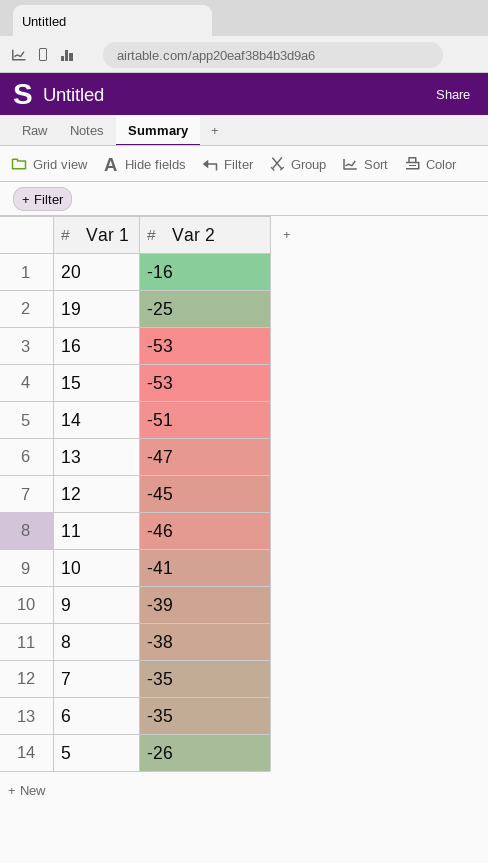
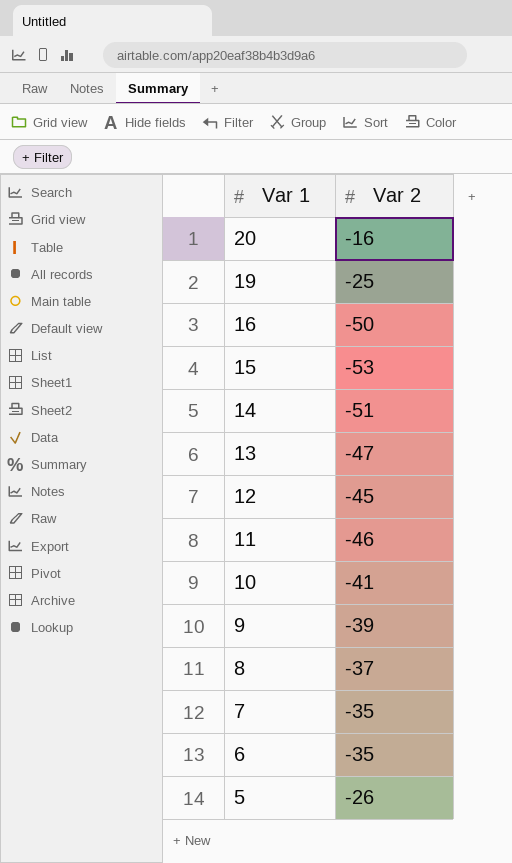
16 | Var 2: -53 -> -50
8 | Var 2: -38 -> -37

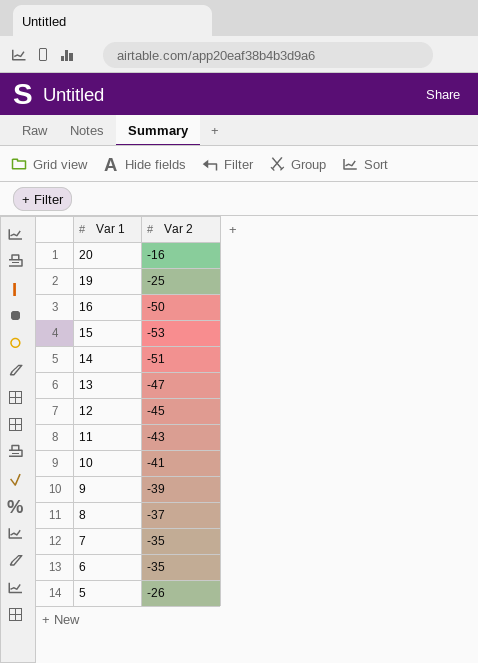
11 | Var 2: -46 -> -43

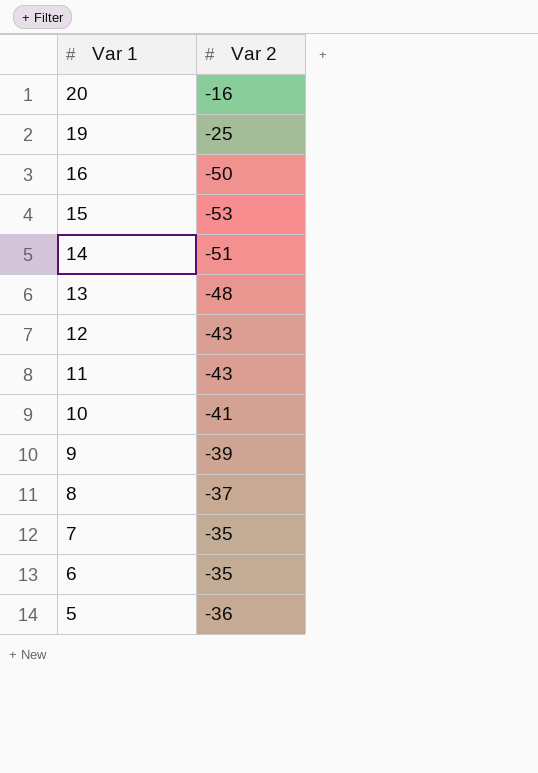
13 | Var 2: -47 -> -48
12 | Var 2: -45 -> -43
5 | Var 2: -26 -> -36

